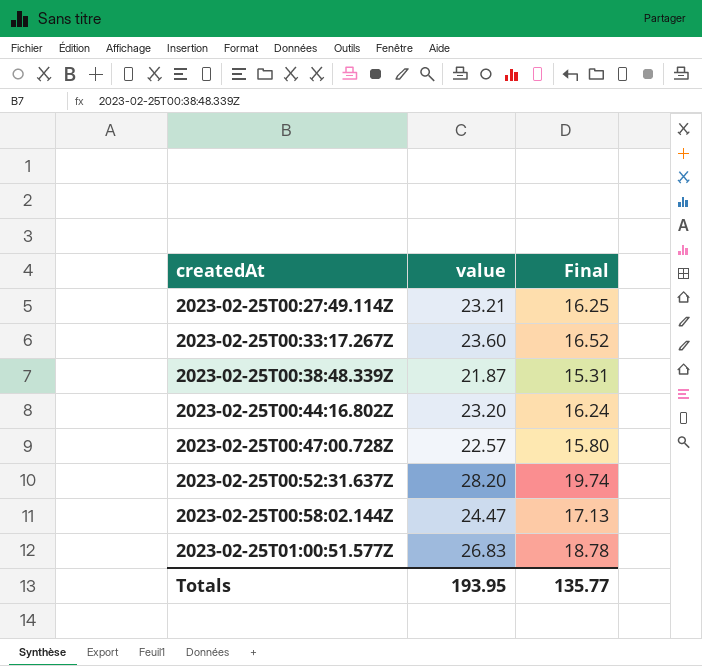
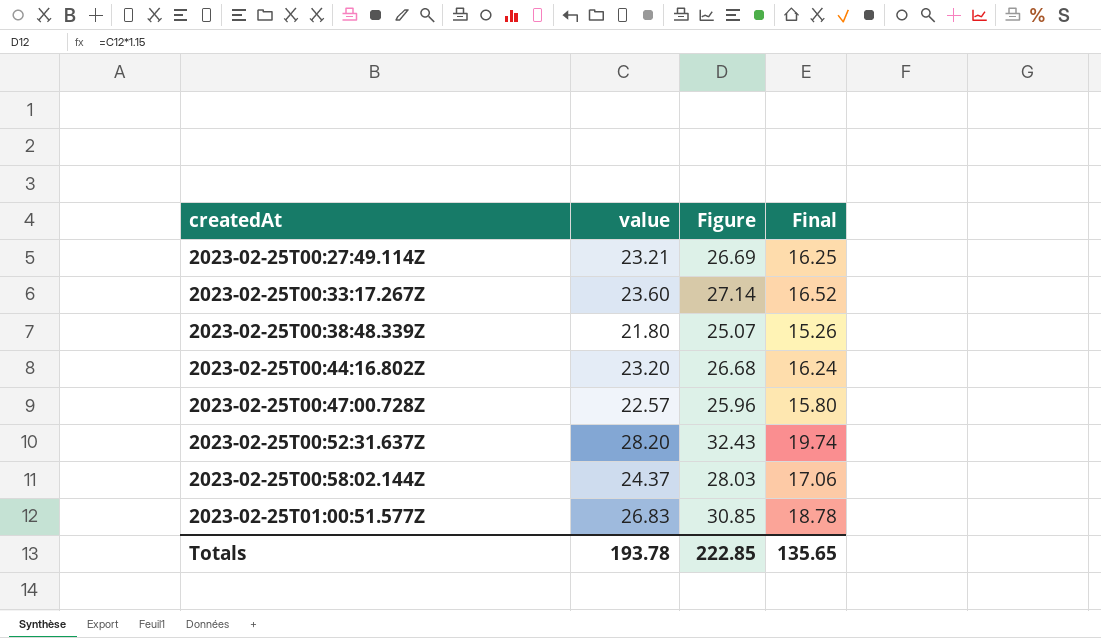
column Figure | formula: none -> [value] * 1.15
2023-02-25T00:38:48.339Z | value: 21.87 -> 21.80
2023-02-25T00:38:48.339Z | Final: 15.31 -> 15.26
2023-02-25T00:58:02.144Z | value: 24.47 -> 24.37
2023-02-25T00:58:02.144Z | Final: 17.13 -> 17.06
Totals | value: 193.95 -> 193.78
Totals | Final: 135.77 -> 135.65

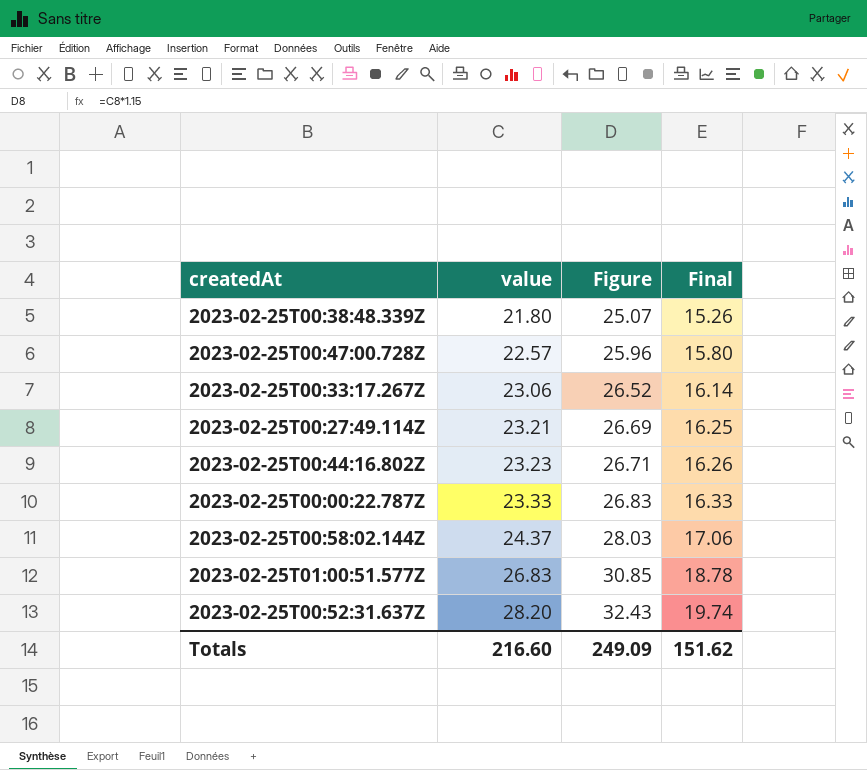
row order: createdAt ascending -> value ascending
2023-02-25T00:33:17.267Z | value: 23.60 -> 23.06
2023-02-25T00:33:17.267Z | Figure: 27.14 -> 26.52
2023-02-25T00:33:17.267Z | Final: 16.52 -> 16.14
2023-02-25T00:44:16.802Z | value: 23.20 -> 23.23
2023-02-25T00:44:16.802Z | Figure: 26.68 -> 26.71
2023-02-25T00:44:16.802Z | Final: 16.24 -> 16.26
row 2023-02-25T00:00:22.787Z: none -> 23.33 | 26.83 | 16.33
Totals | value: 193.78 -> 216.60
Totals | Figure: 222.85 -> 249.09
Totals | Final: 135.65 -> 151.62

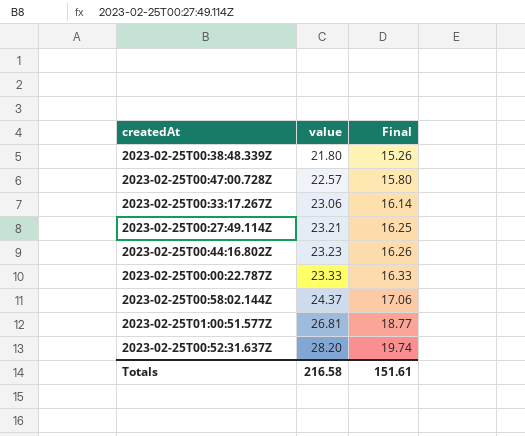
column Figure | formula: [value] * 1.15 -> none
2023-02-25T01:00:51.577Z | value: 26.83 -> 26.81
2023-02-25T01:00:51.577Z | Final: 18.78 -> 18.77
Totals | value: 216.60 -> 216.58
Totals | Final: 151.62 -> 151.61

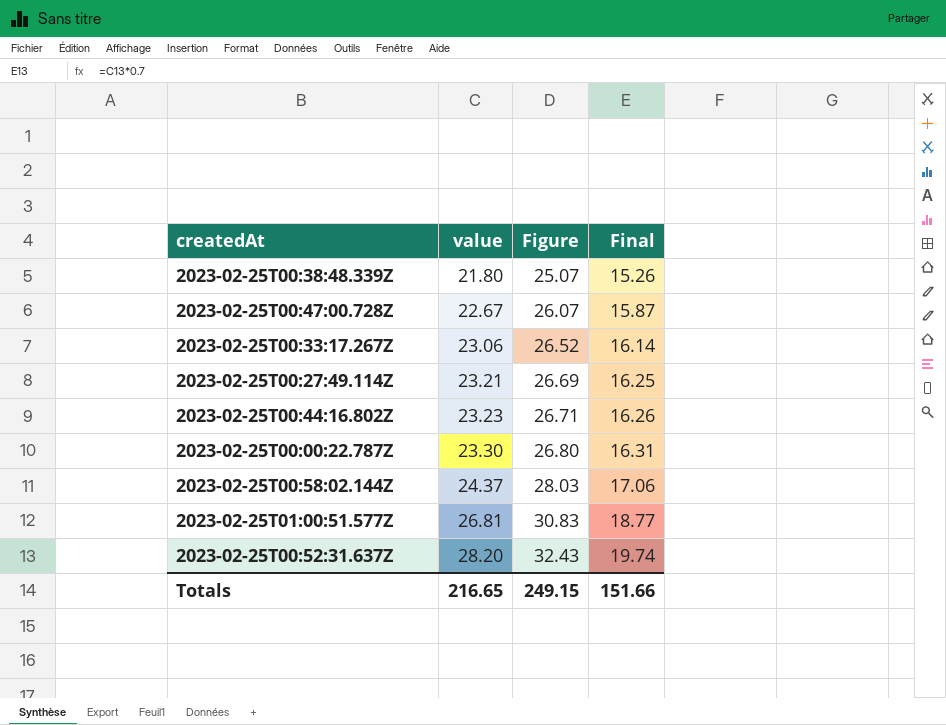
column Figure | formula: none -> [value] * 1.15
2023-02-25T00:47:00.728Z | value: 22.57 -> 22.67
2023-02-25T00:47:00.728Z | Final: 15.80 -> 15.87
2023-02-25T00:00:22.787Z | value: 23.33 -> 23.30
2023-02-25T00:00:22.787Z | Final: 16.33 -> 16.31
Totals | value: 216.58 -> 216.65
Totals | Final: 151.61 -> 151.66

